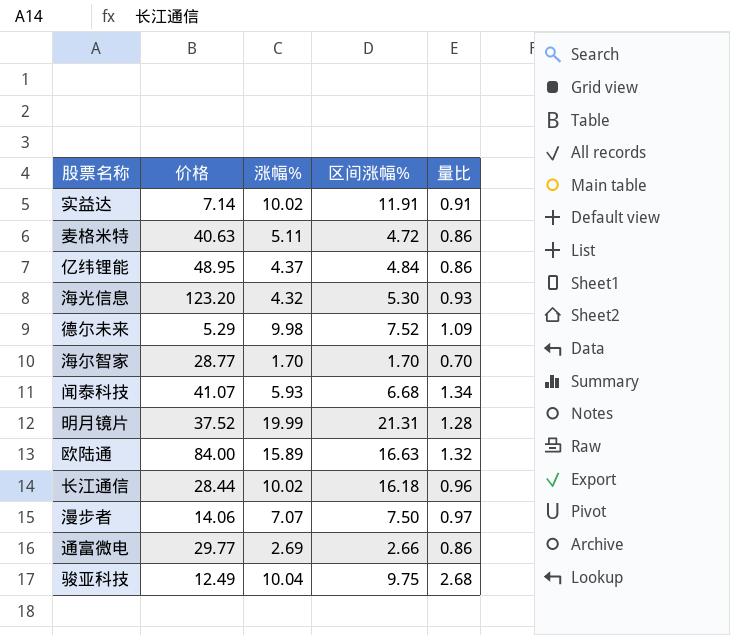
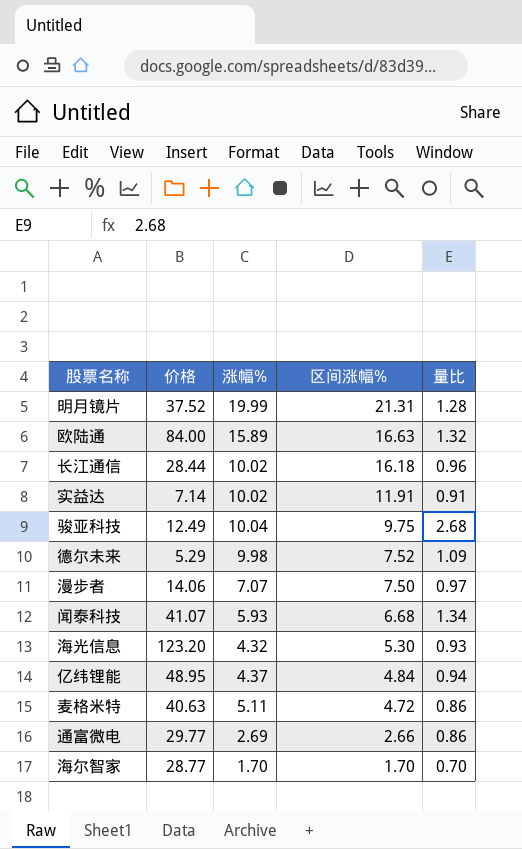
row order: none -> 区间涨幅% descending
亿纬锂能 | 量比: 0.86 -> 0.94

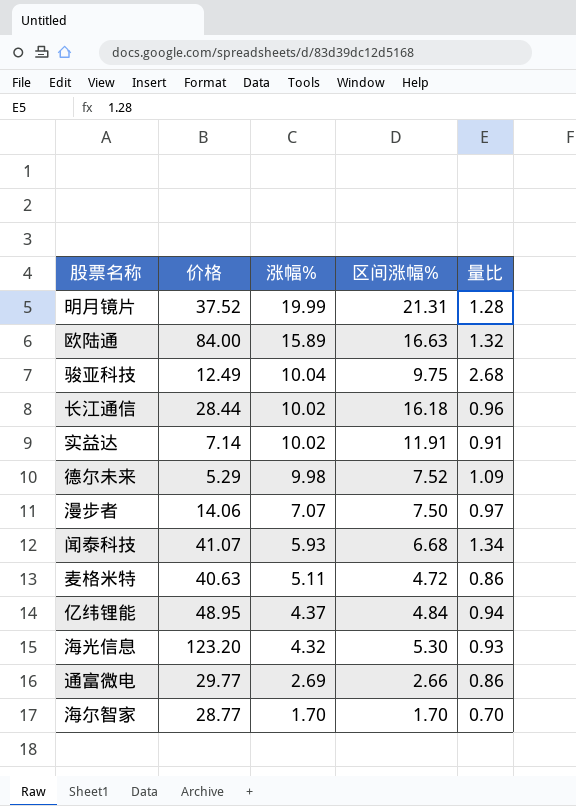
row order: 区间涨幅% descending -> 涨幅% descending

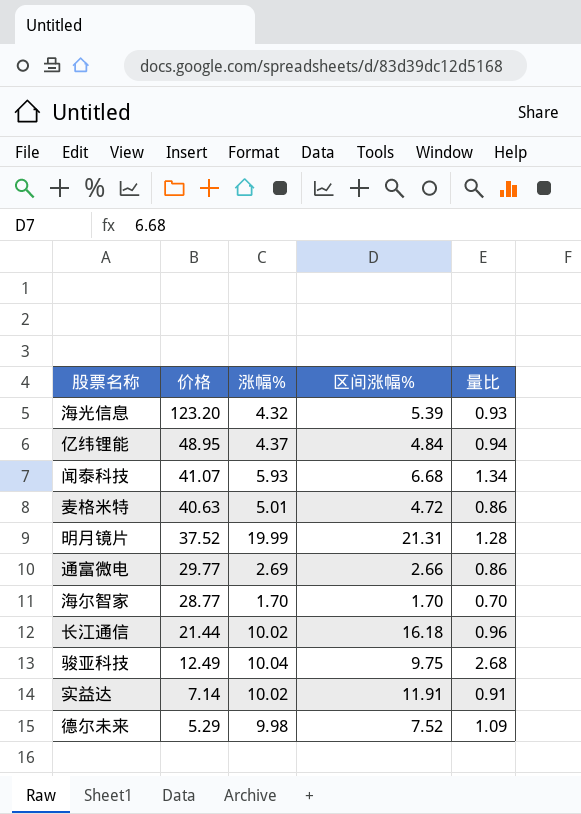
row order: 涨幅% descending -> 价格 descending
row 欧陆通: 84.00 | 15.89 | 16.63 | 1.32 -> none
row 漫步者: 14.06 | 7.07 | 7.50 | 0.97 -> none
海光信息 | 区间涨幅%: 5.30 -> 5.39
麦格米特 | 涨幅%: 5.11 -> 5.01
长江通信 | 价格: 28.44 -> 21.44

